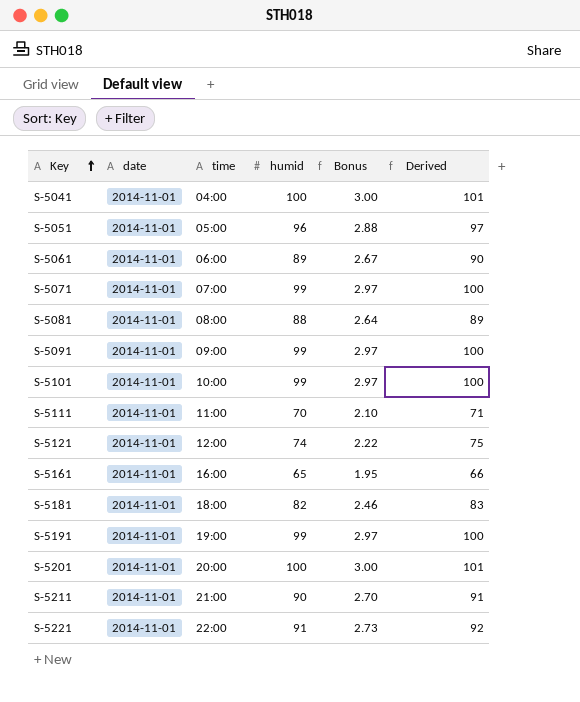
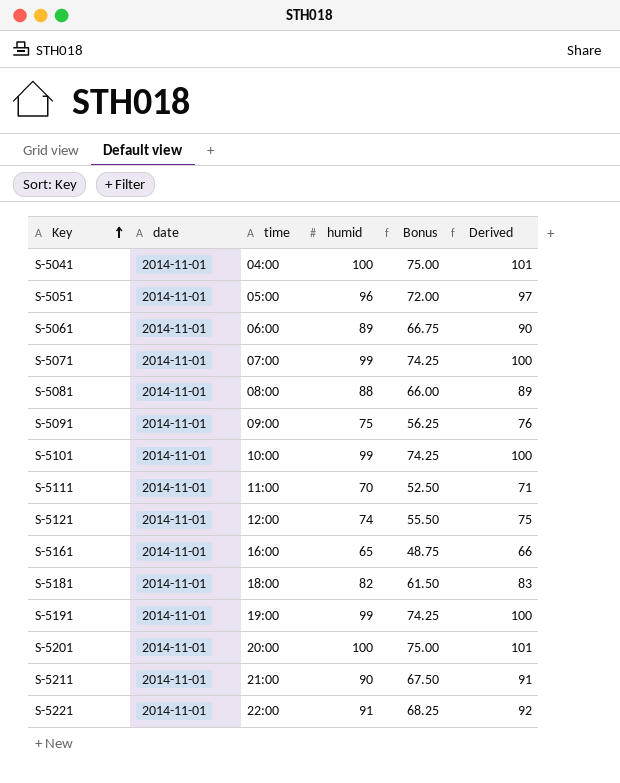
column Bonus | formula: [humid] * 0.03 -> [humid] * 0.75
S-5091 | humid: 99 -> 75
S-5091 | Derived: 100 -> 76

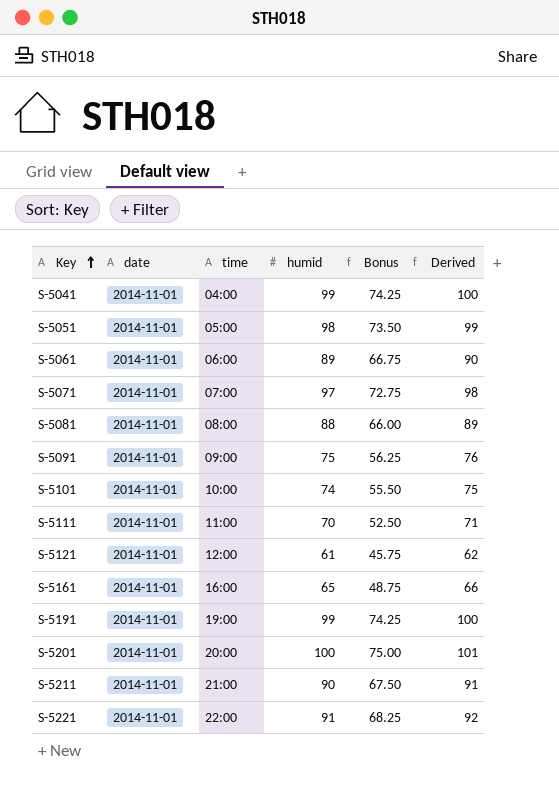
row S-5181: 2014-11-01 | 18:00 | 82 | 61.50 | 83 -> none
S-5041 | humid: 100 -> 99
S-5041 | Bonus: 75.00 -> 74.25
S-5041 | Derived: 101 -> 100
S-5051 | humid: 96 -> 98
S-5051 | Bonus: 72.00 -> 73.50
S-5051 | Derived: 97 -> 99
S-5071 | humid: 99 -> 97
S-5071 | Bonus: 74.25 -> 72.75
S-5071 | Derived: 100 -> 98
S-5101 | humid: 99 -> 74
S-5101 | Bonus: 74.25 -> 55.50
S-5101 | Derived: 100 -> 75
S-5121 | humid: 74 -> 61
S-5121 | Bonus: 55.50 -> 45.75
S-5121 | Derived: 75 -> 62

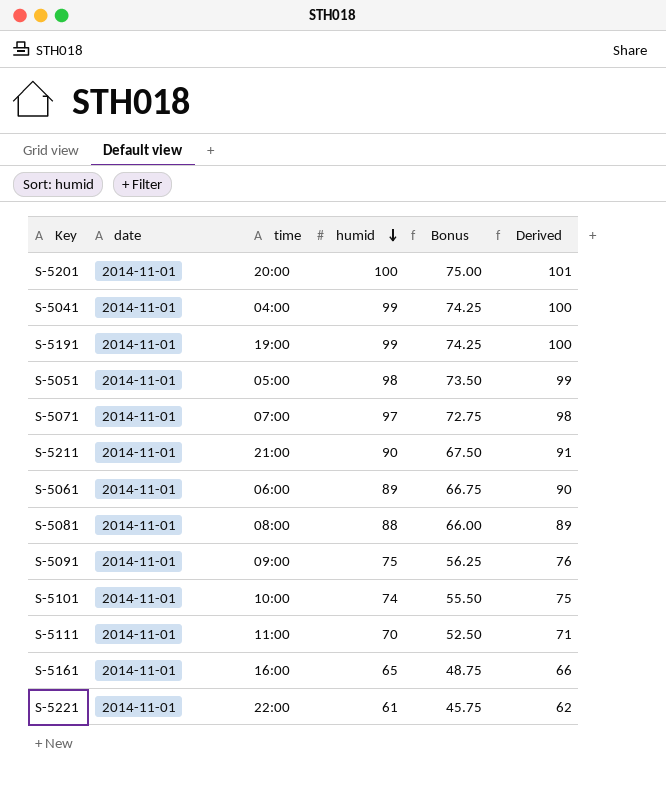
row order: Key ascending -> humid descending
row S-5121: 2014-11-01 | 12:00 | 61 | 45.75 | 62 -> none
S-5221 | humid: 91 -> 61
S-5221 | Bonus: 68.25 -> 45.75
S-5221 | Derived: 92 -> 62

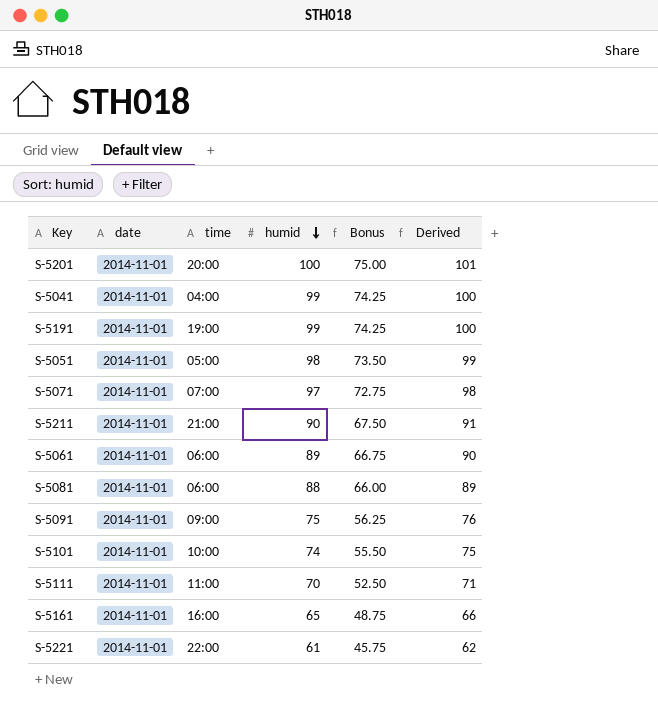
S-5081 | time: 08:00 -> 06:00

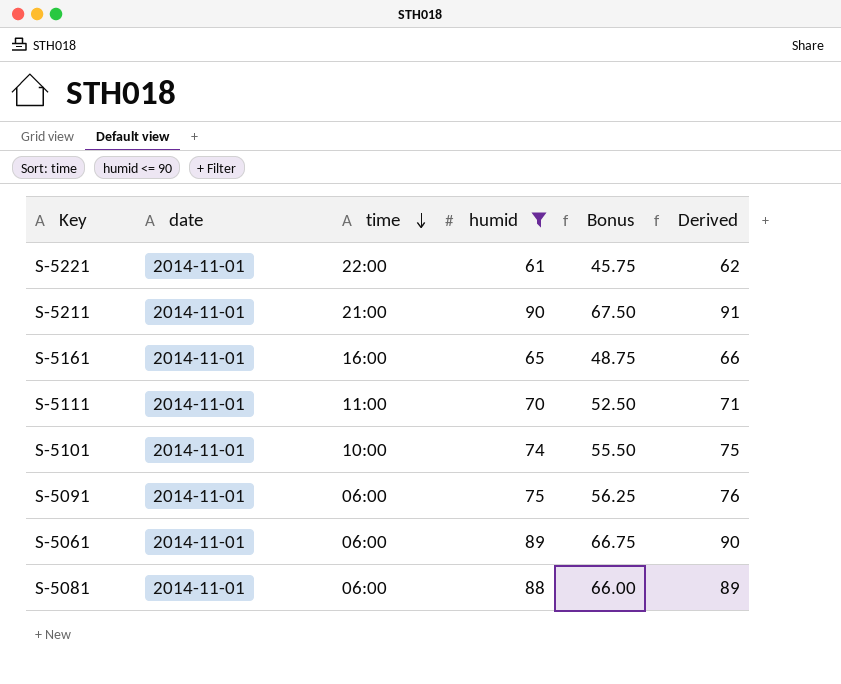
filter: none -> humid <= 90
row order: humid descending -> time descending
S-5091 | time: 09:00 -> 06:00

